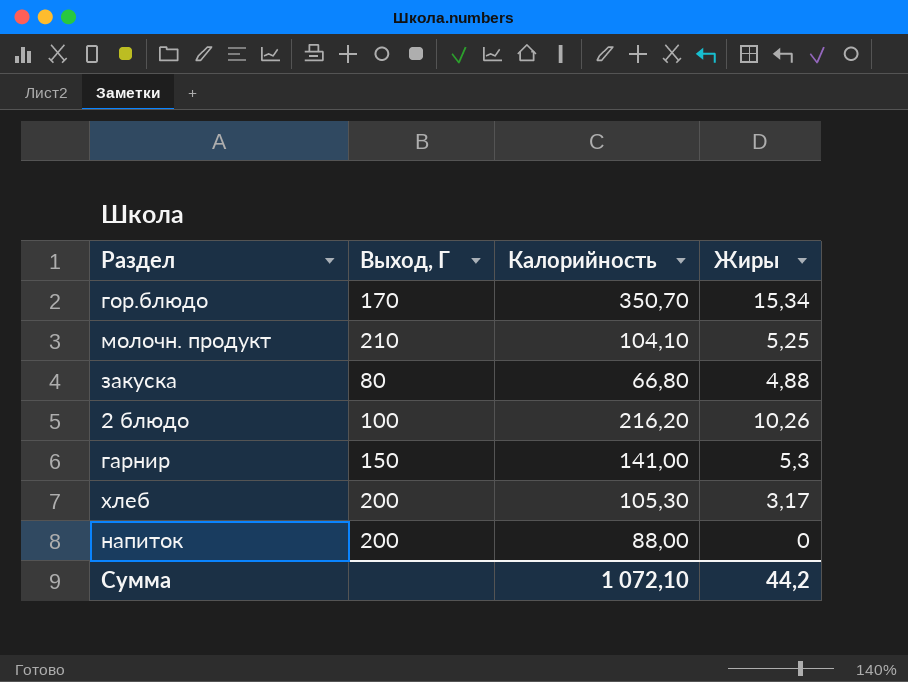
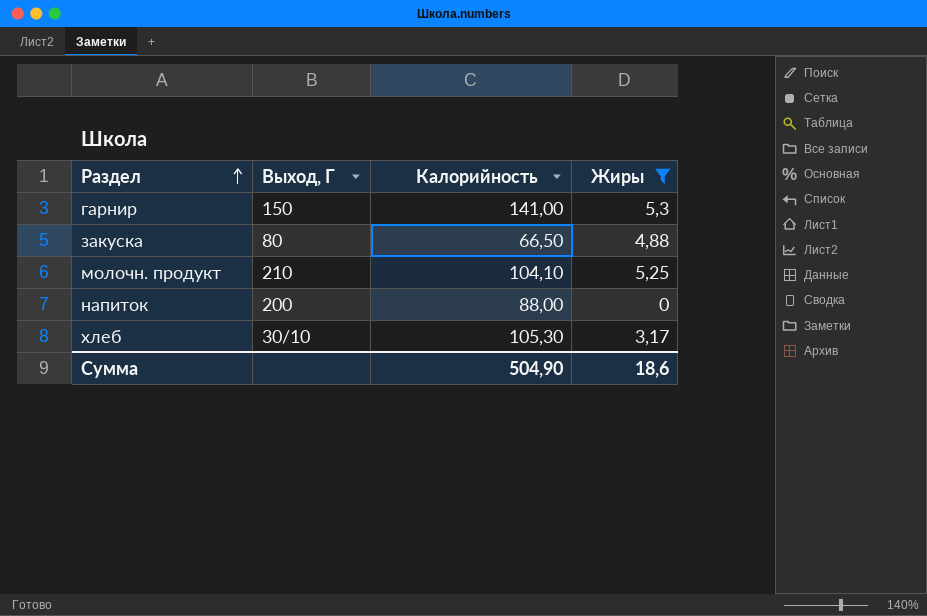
filter: none -> Жиры <= 5,3
row order: none -> Раздел ascending
закуска | Калорийность: 66,80 -> 66,50
хлеб | Выход, Г: 200 -> 30/10
Сумма | Калорийность: 1 072,10 -> 504,90
Сумма | Жиры: 44,2 -> 18,6

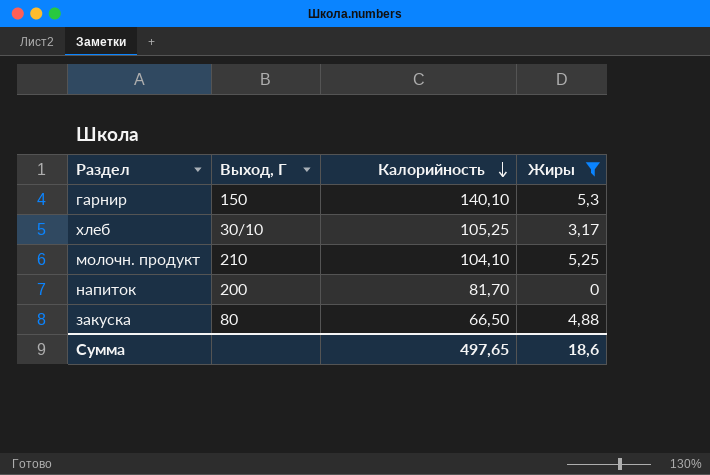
row order: Раздел ascending -> Калорийность descending
гарнир | Калорийность: 141,00 -> 140,10
хлеб | Калорийность: 105,30 -> 105,25
напиток | Калорийность: 88,00 -> 81,70
Сумма | Калорийность: 504,90 -> 497,65

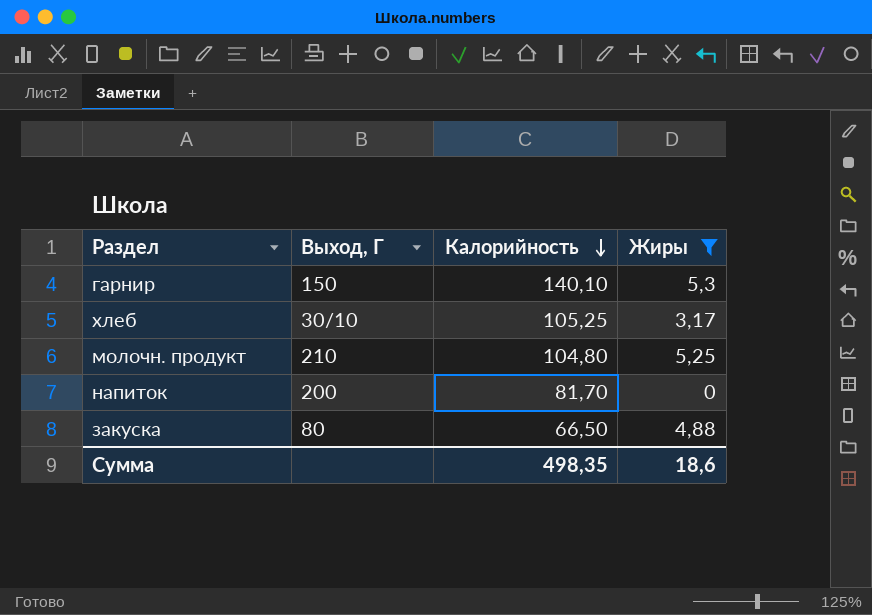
молочн. продукт | Калорийность: 104,10 -> 104,80
Сумма | Калорийность: 497,65 -> 498,35

